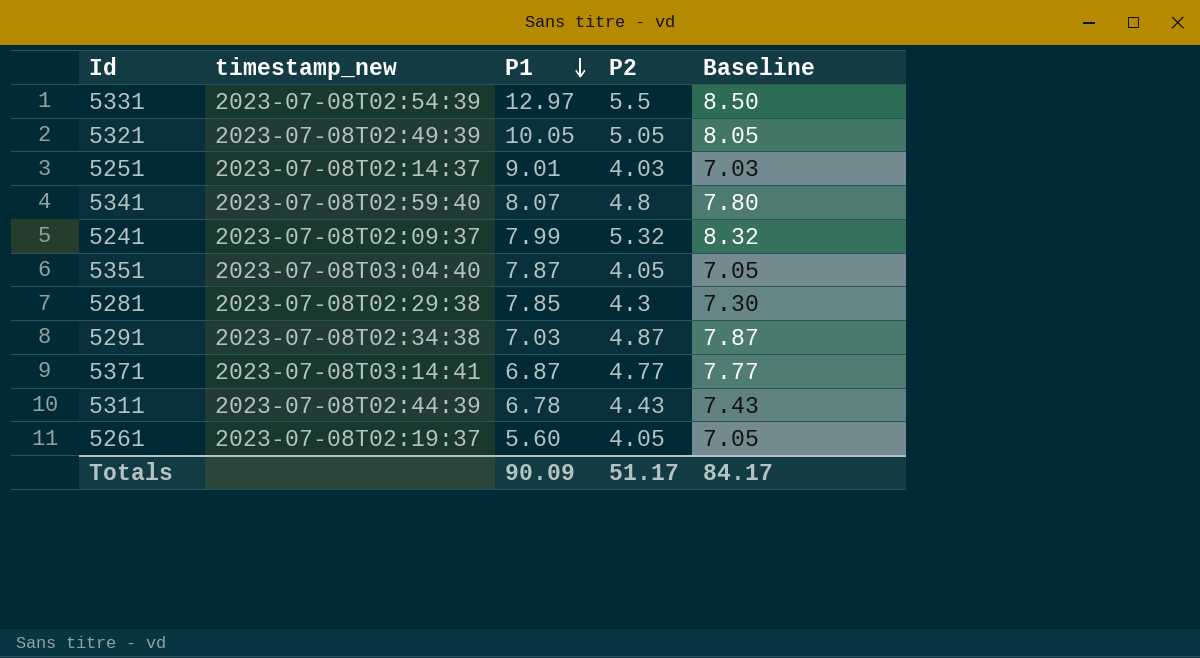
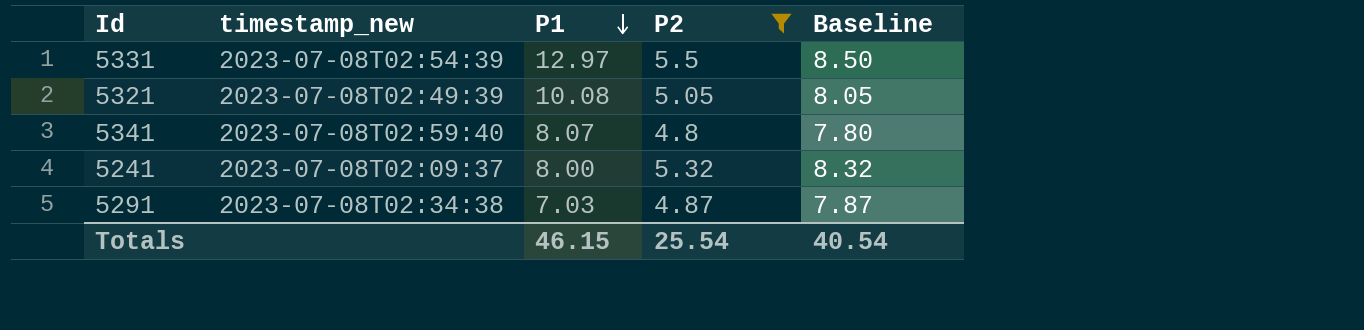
filter: none -> P2 >= 4.8
5321 | P1: 10.05 -> 10.08
5241 | P1: 7.99 -> 8.00
Totals | P1: 90.09 -> 46.15
Totals | P2: 51.17 -> 25.54
Totals | Baseline: 84.17 -> 40.54

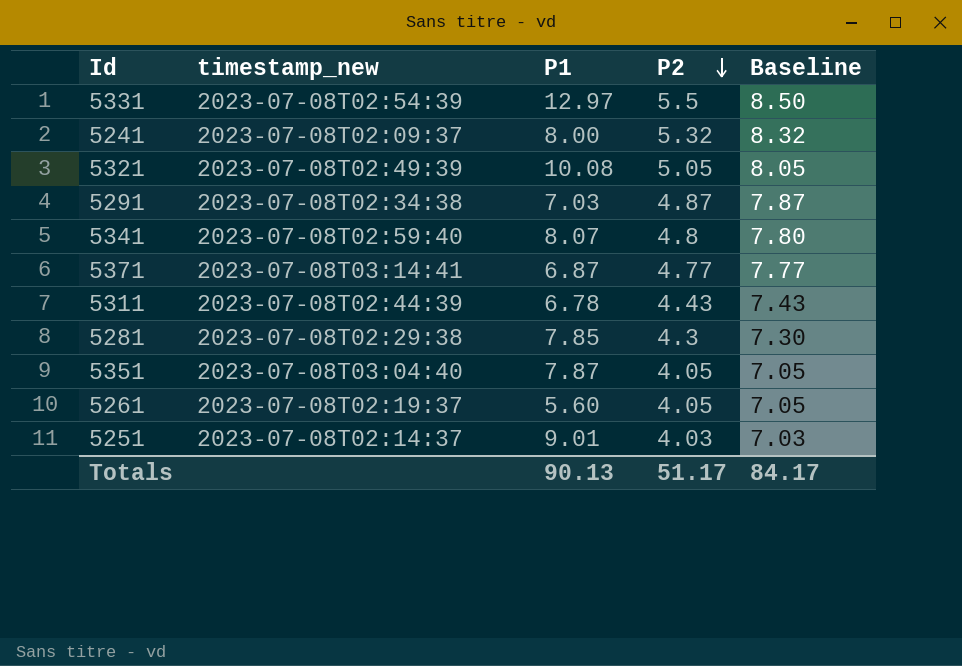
filter: P2 >= 4.8 -> none
row order: P1 descending -> P2 descending
Totals | P1: 46.15 -> 90.13
Totals | P2: 25.54 -> 51.17
Totals | Baseline: 40.54 -> 84.17

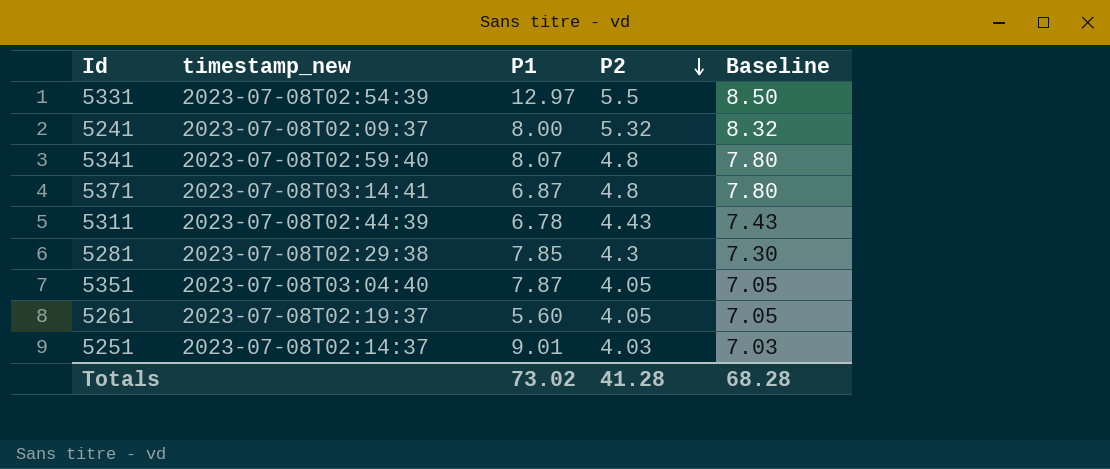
row 5321: 2023-07-08T02:49:39 | 10.08 | 5.05 | 8.05 -> none
row 5291: 2023-07-08T02:34:38 | 7.03 | 4.87 | 7.87 -> none
5371 | P2: 4.77 -> 4.8
5371 | Baseline: 7.77 -> 7.80
Totals | P1: 90.13 -> 73.02
Totals | P2: 51.17 -> 41.28
Totals | Baseline: 84.17 -> 68.28

